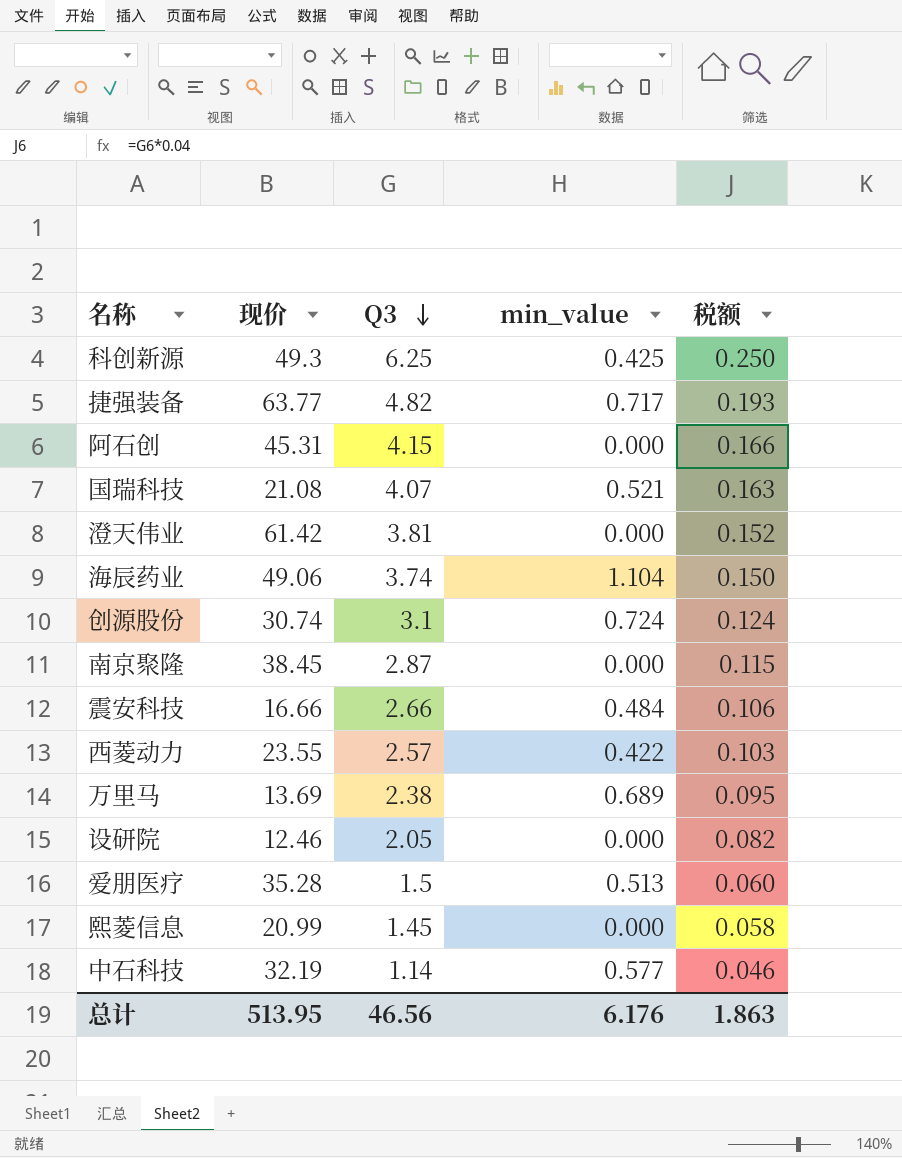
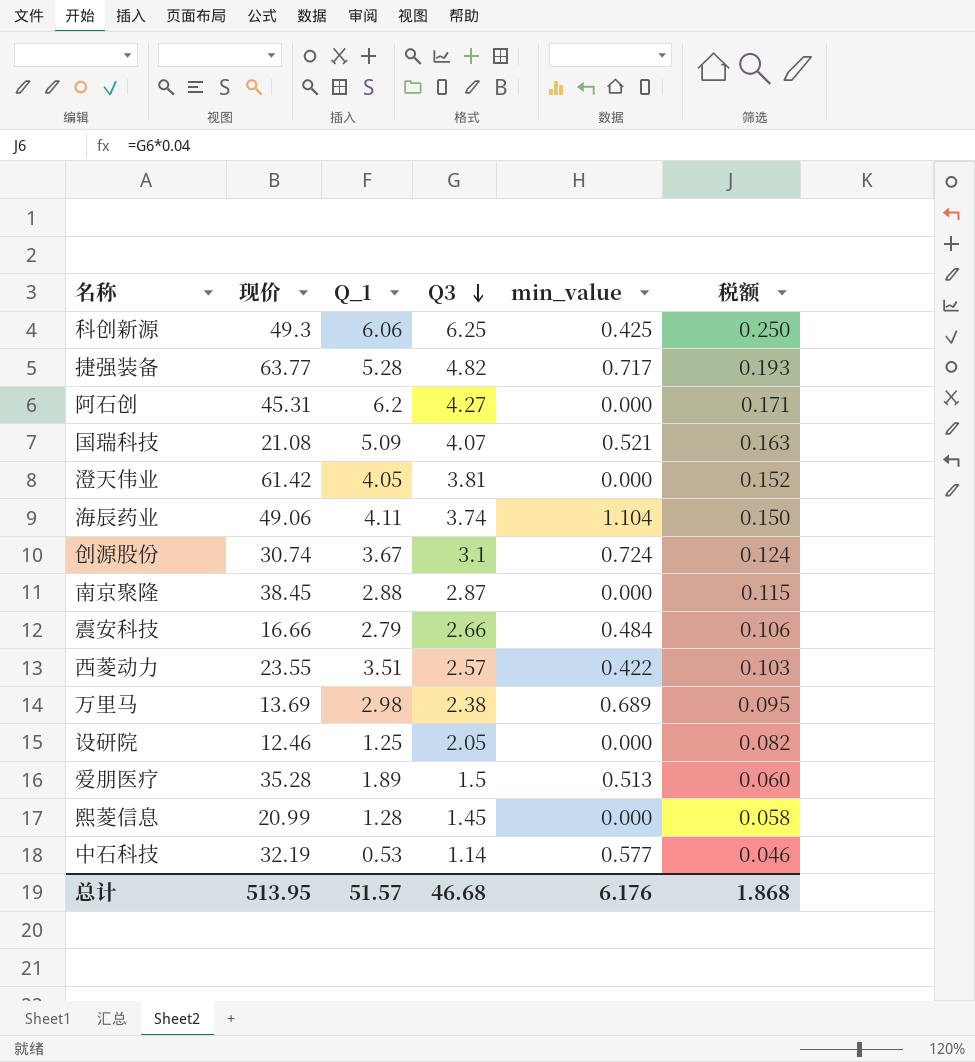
column Q_1 | position: none -> 3
阿石创 | Q3: 4.15 -> 4.27
阿石创 | 税额: 0.166 -> 0.171
总计 | Q3: 46.56 -> 46.68
总计 | 税额: 1.863 -> 1.868

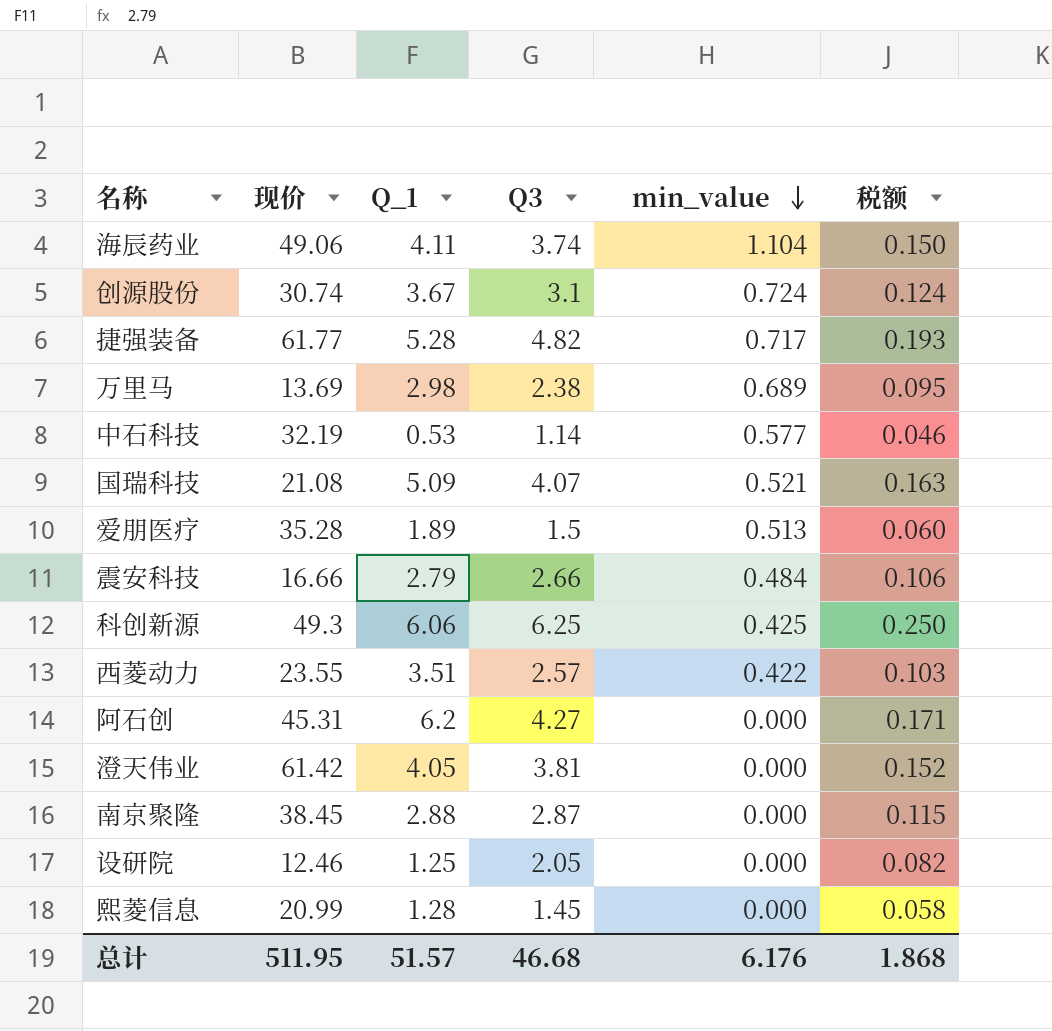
row order: Q3 descending -> min_value descending
捷强装备 | 现价: 63.77 -> 61.77
总计 | 现价: 513.95 -> 511.95

